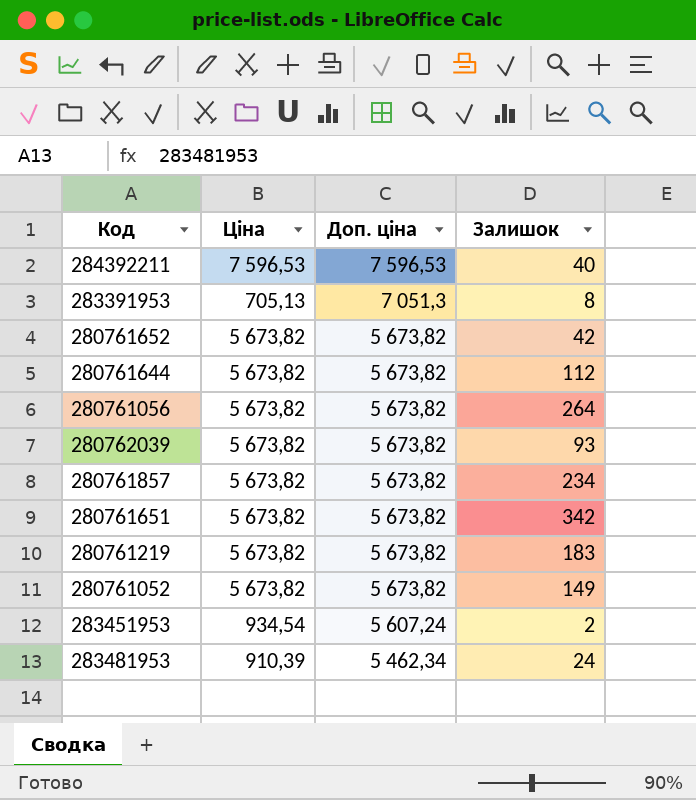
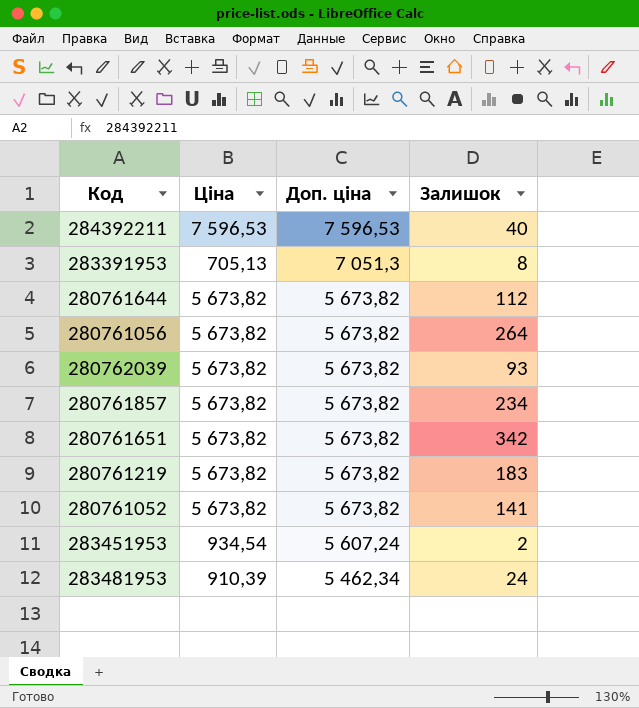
row 280761652: 5 673,82 | 5 673,82 | 42 -> none
280761052 | Залишок: 149 -> 141

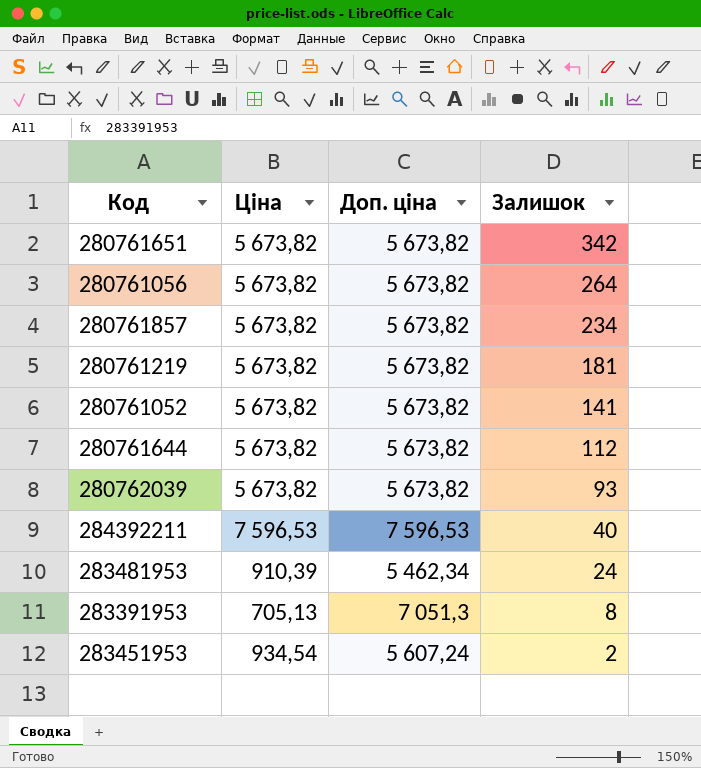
row order: Доп. ціна descending -> Залишок descending
280761219 | Залишок: 183 -> 181

